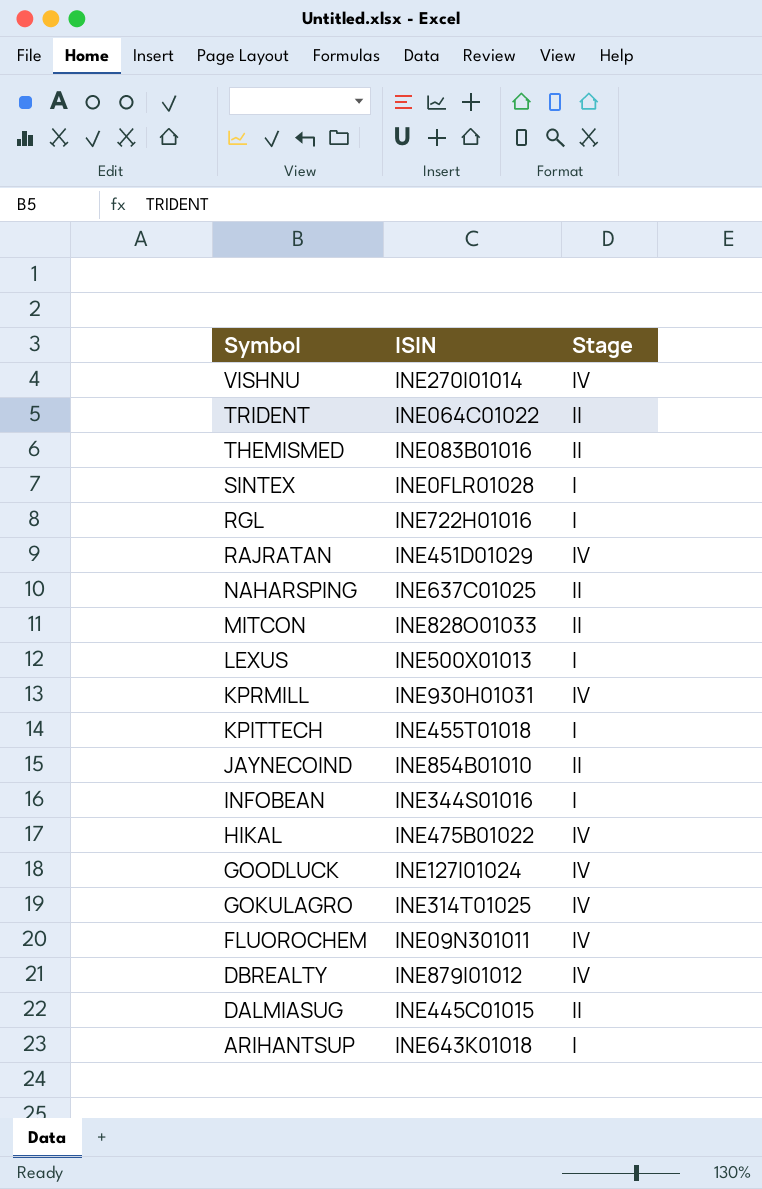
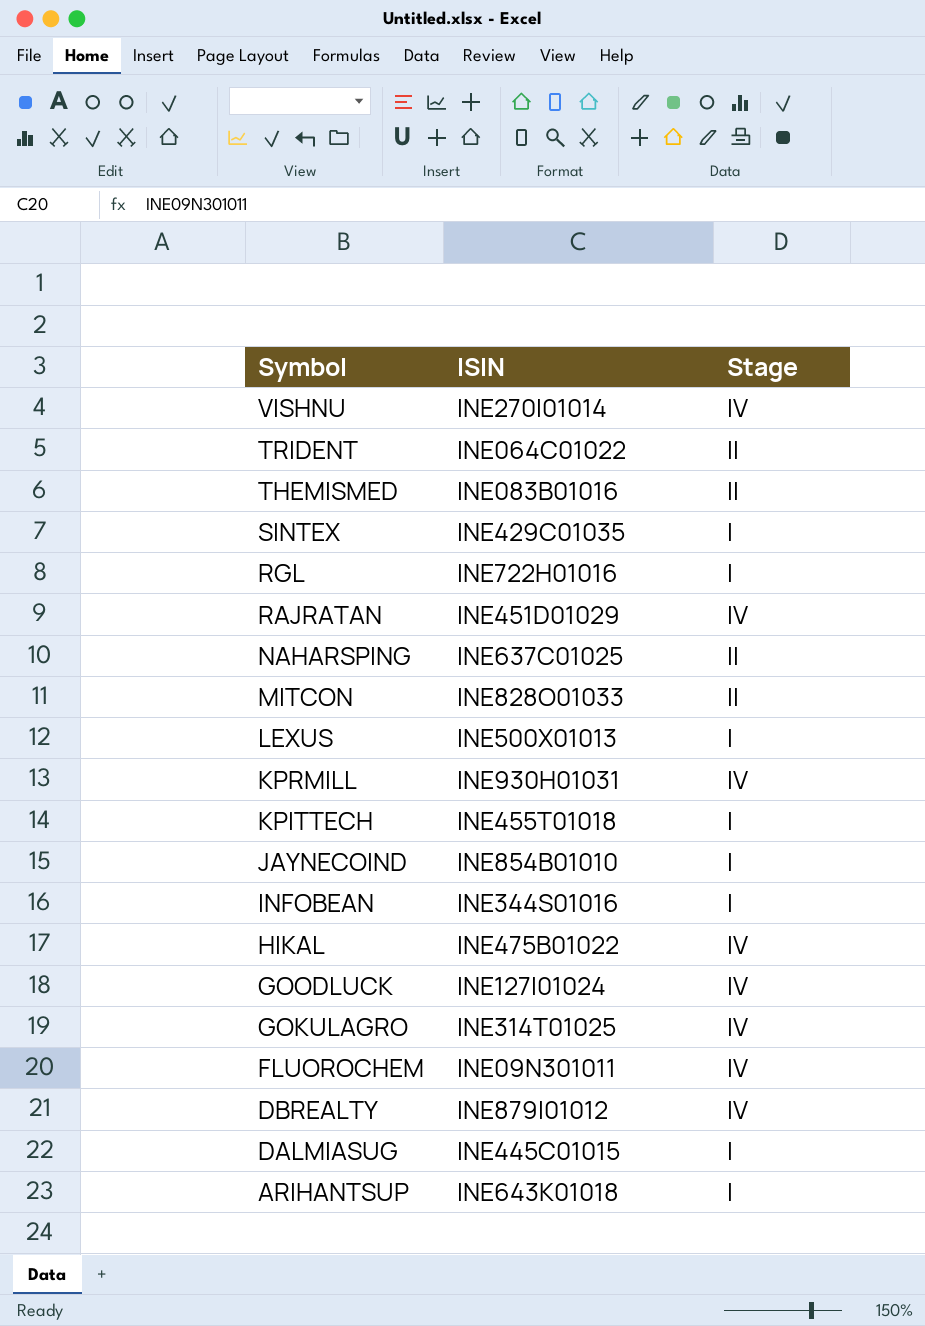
SINTEX | ISIN: INE0FLR01028 -> INE429C01035
JAYNECOIND | Stage: II -> I
DALMIASUG | Stage: II -> I

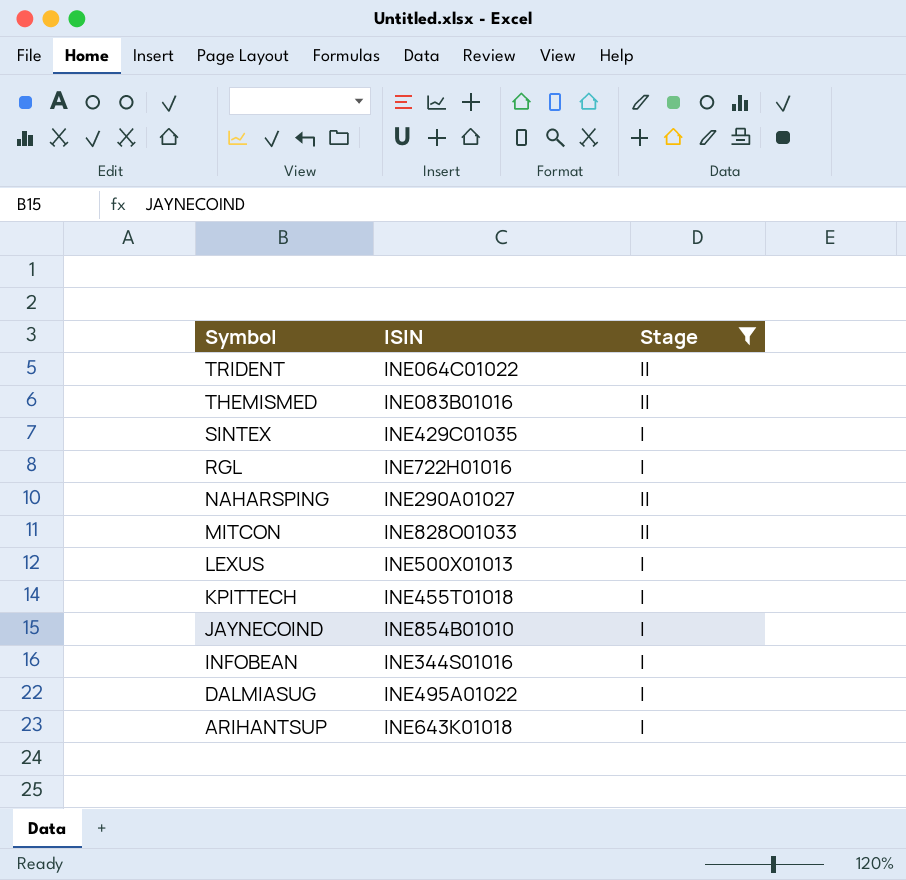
filter: none -> Stage != IV
NAHARSPING | ISIN: INE637C01025 -> INE290A01027
DALMIASUG | ISIN: INE445C01015 -> INE495A01022

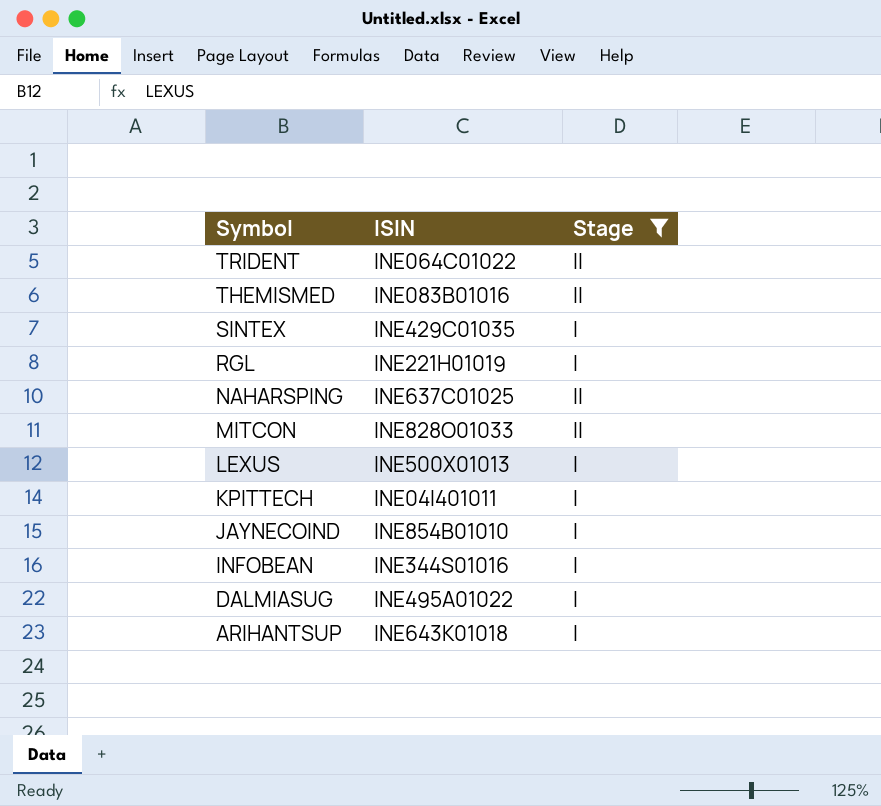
RGL | ISIN: INE722H01016 -> INE221H01019
NAHARSPING | ISIN: INE290A01027 -> INE637C01025
KPITTECH | ISIN: INE455T01018 -> INE04I401011

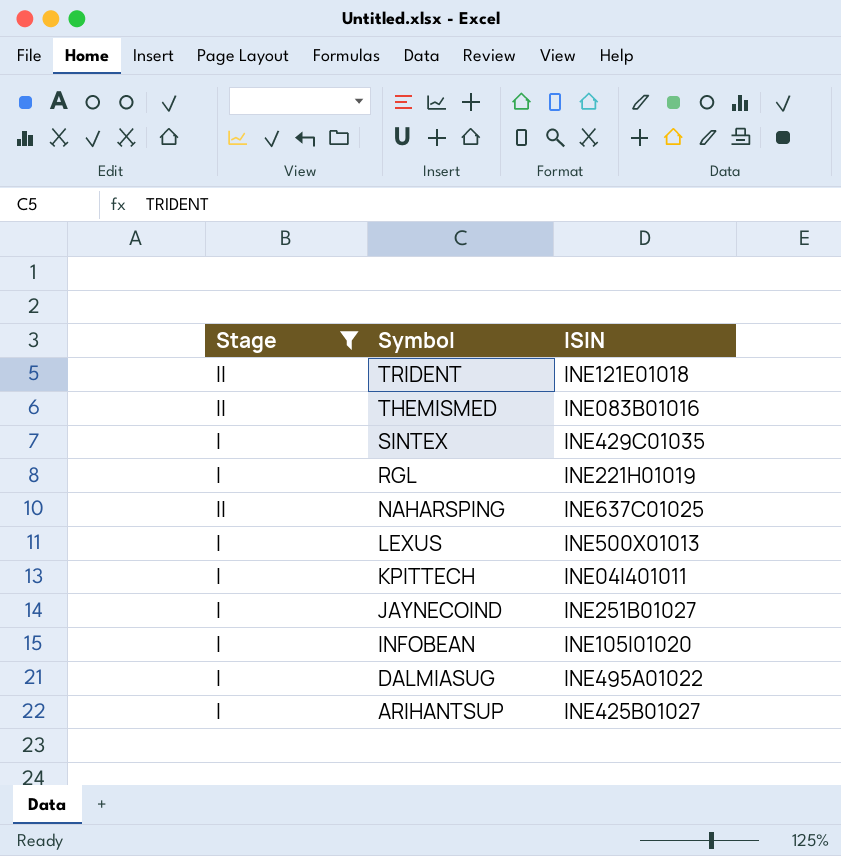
column Stage | position: 3 -> 1
row MITCON: INE828O01033 | II -> none
TRIDENT | ISIN: INE064C01022 -> INE121E01018
JAYNECOIND | ISIN: INE854B01010 -> INE251B01027
INFOBEAN | ISIN: INE344S01016 -> INE105I01020
ARIHANTSUP | ISIN: INE643K01018 -> INE425B01027

